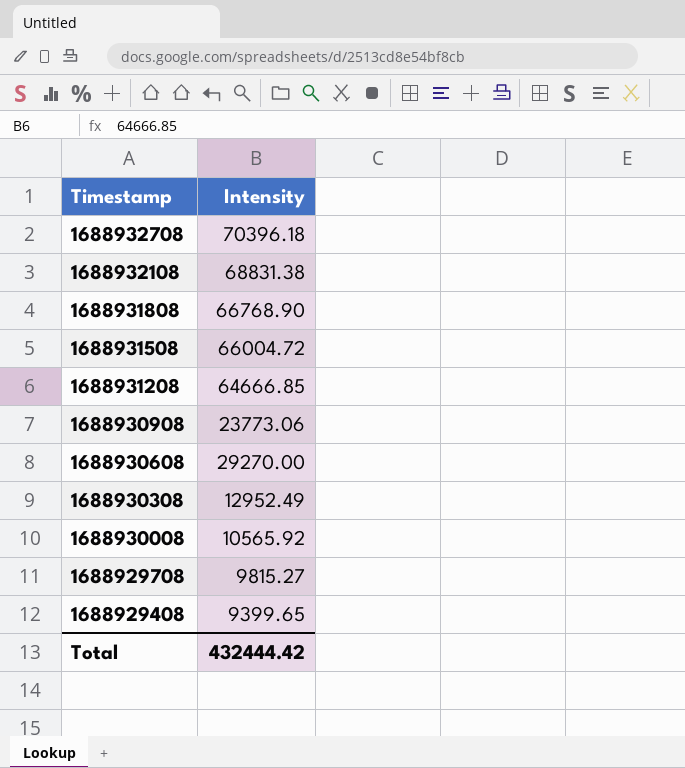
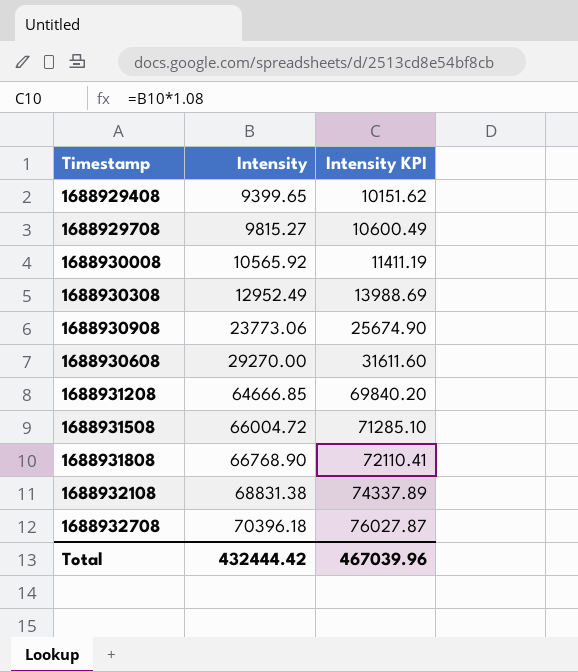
row order: Timestamp descending -> Intensity ascending
column Intensity KPI | formula: none -> [Intensity] * 1.08

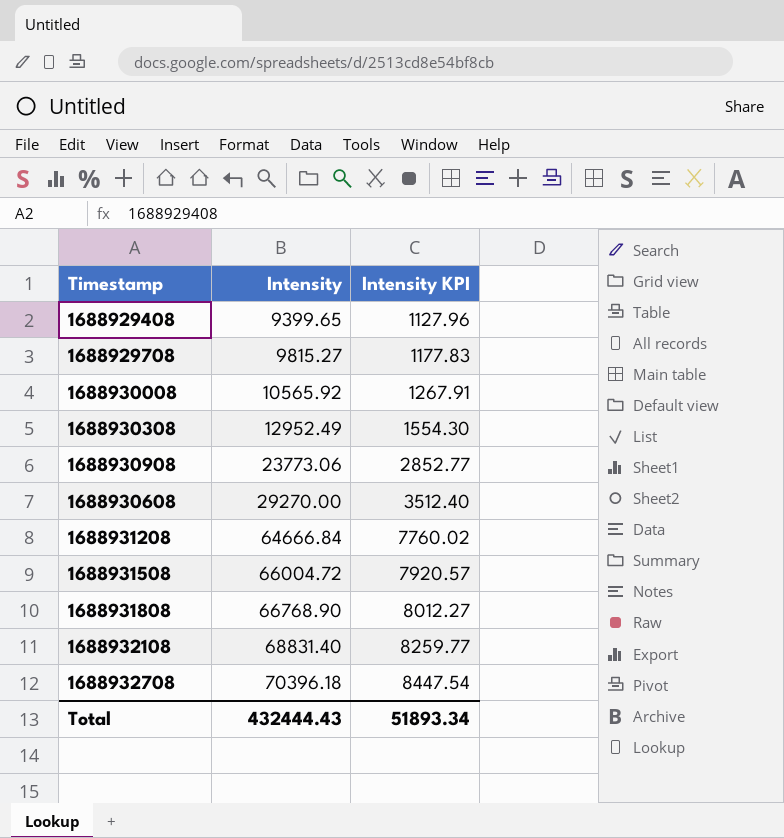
column Intensity KPI | formula: [Intensity] * 1.08 -> [Intensity] * 0.12
1688931208 | Intensity: 64666.85 -> 64666.84
1688932108 | Intensity: 68831.38 -> 68831.40
Total | Intensity: 432444.42 -> 432444.43
Total | Intensity KPI: 467039.96 -> 51893.34

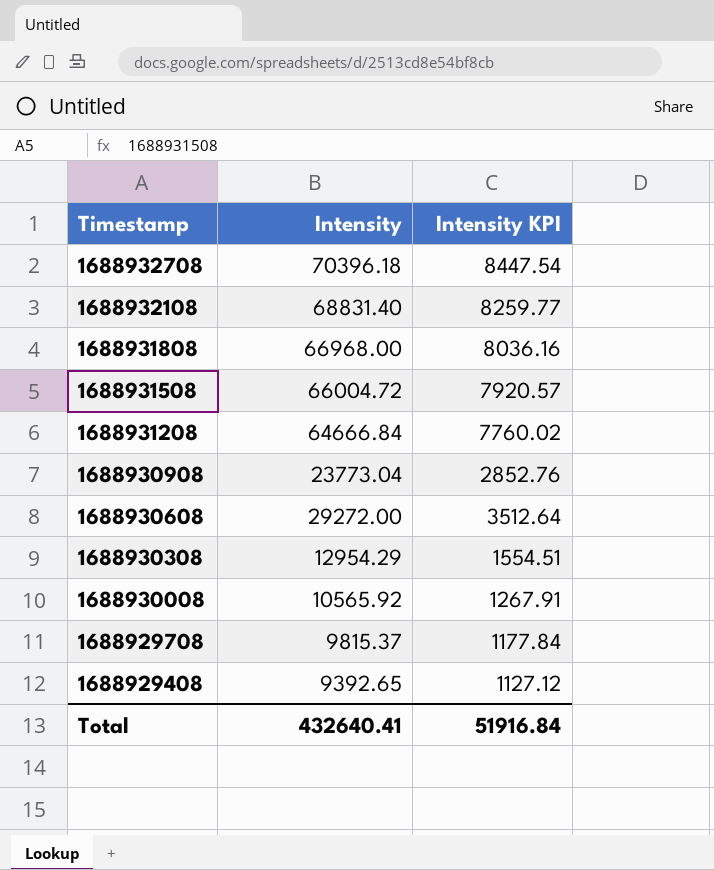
row order: Intensity ascending -> Timestamp descending
1688931808 | Intensity: 66768.90 -> 66968.00
1688931808 | Intensity KPI: 8012.27 -> 8036.16
1688930908 | Intensity: 23773.06 -> 23773.04
1688930908 | Intensity KPI: 2852.77 -> 2852.76
1688930608 | Intensity: 29270.00 -> 29272.00
1688930608 | Intensity KPI: 3512.40 -> 3512.64
1688930308 | Intensity: 12952.49 -> 12954.29
1688930308 | Intensity KPI: 1554.30 -> 1554.51
1688929708 | Intensity: 9815.27 -> 9815.37
1688929708 | Intensity KPI: 1177.83 -> 1177.84
1688929408 | Intensity: 9399.65 -> 9392.65
1688929408 | Intensity KPI: 1127.96 -> 1127.12
Total | Intensity: 432444.43 -> 432640.41
Total | Intensity KPI: 51893.34 -> 51916.84

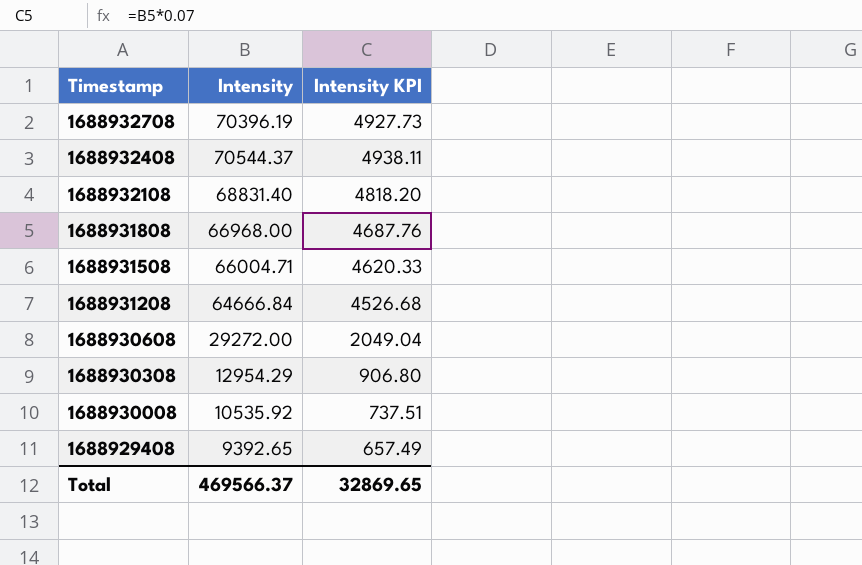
column Intensity KPI | formula: [Intensity] * 0.12 -> [Intensity] * 0.07
row 1688930908: 23773.04 | 2852.76 -> none
row 1688929708: 9815.37 | 1177.84 -> none
1688932708 | Intensity: 70396.18 -> 70396.19
row 1688932408: none -> 70544.37 | 4938.11
1688931508 | Intensity: 66004.72 -> 66004.71
1688930008 | Intensity: 10565.92 -> 10535.92
Total | Intensity: 432640.41 -> 469566.37
Total | Intensity KPI: 51916.84 -> 32869.65

